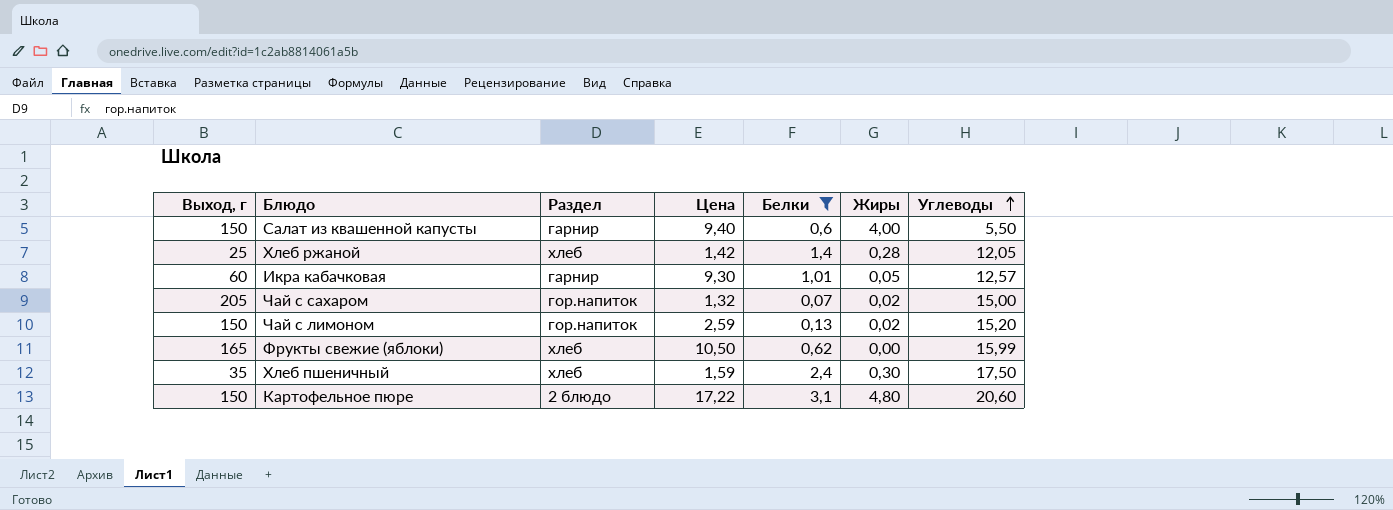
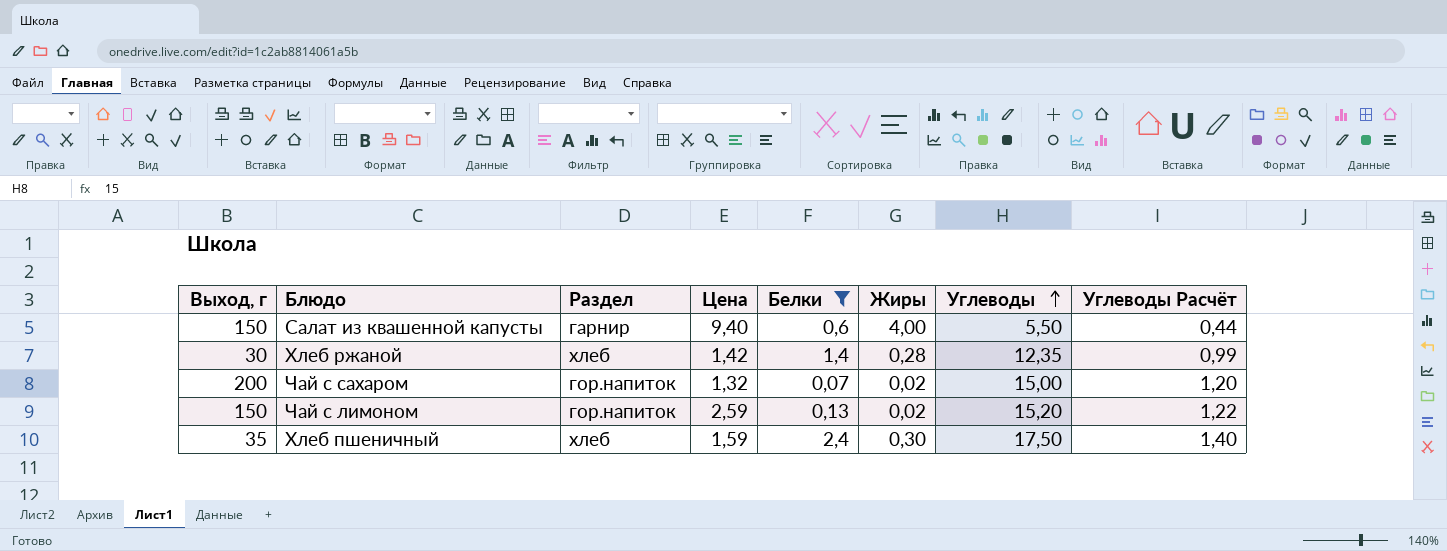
column Углеводы Расчёт | formula: none -> [Углеводы] * 0,08
row Икра кабачковая: 60 | гарнир | 9,30 | 1,01 | 0,05 | 12,57 -> none
row Фрукты свежие (яблоки): 165 | хлеб | 10,50 | 0,62 | 0,00 | 15,99 -> none
row Картофельное пюре: 150 | 2 блюдо | 17,22 | 3,1 | 4,80 | 20,60 -> none
Хлеб ржаной | Выход, г: 25 -> 30
Хлеб ржаной | Углеводы: 12,05 -> 12,35
Чай с сахаром | Выход, г: 205 -> 200

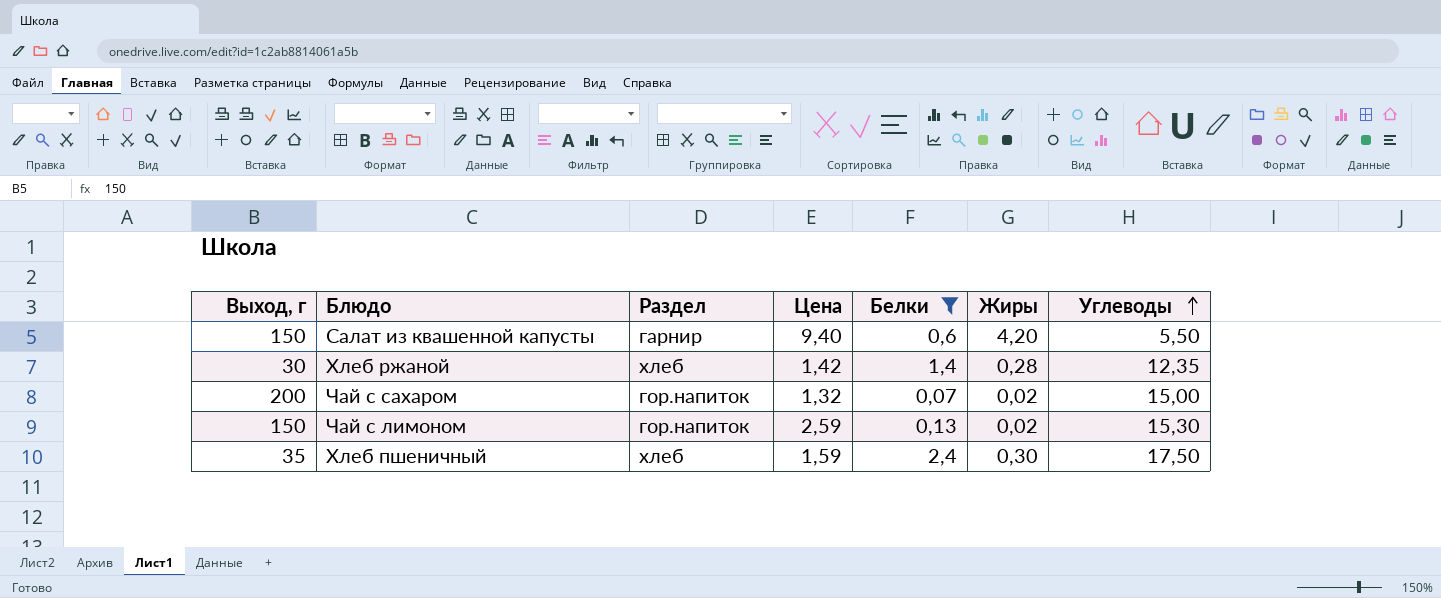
column Углеводы Расчёт | formula: [Углеводы] * 0,08 -> none
Салат из квашенной капусты | Жиры: 4,00 -> 4,20
Чай с лимоном | Углеводы: 15,20 -> 15,30

